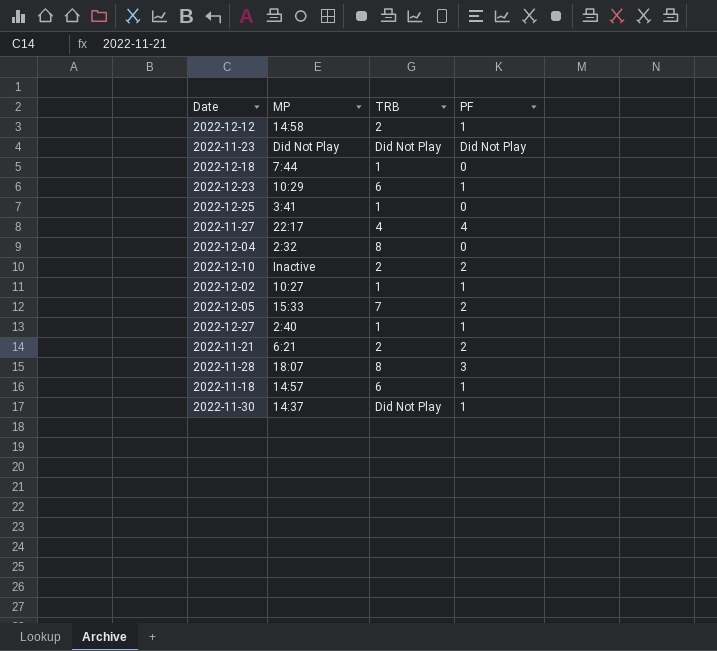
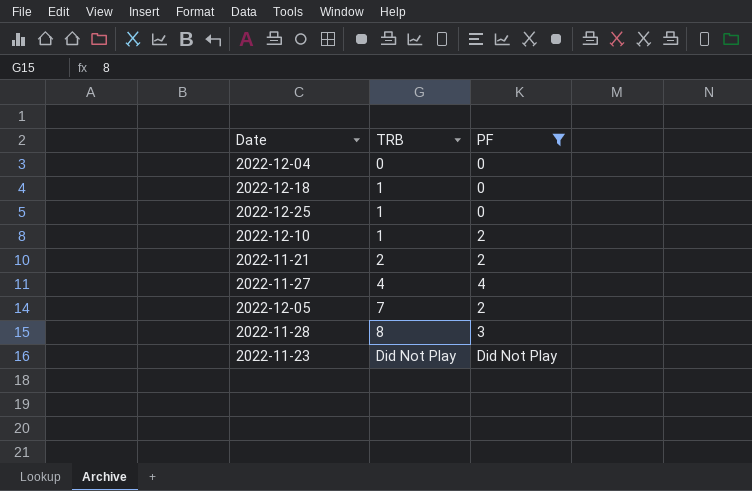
filter: none -> PF != 1
row order: none -> TRB ascending
column MP | position: 2 -> none
2022-12-04 | TRB: 8 -> 0
2022-12-10 | TRB: 2 -> 1

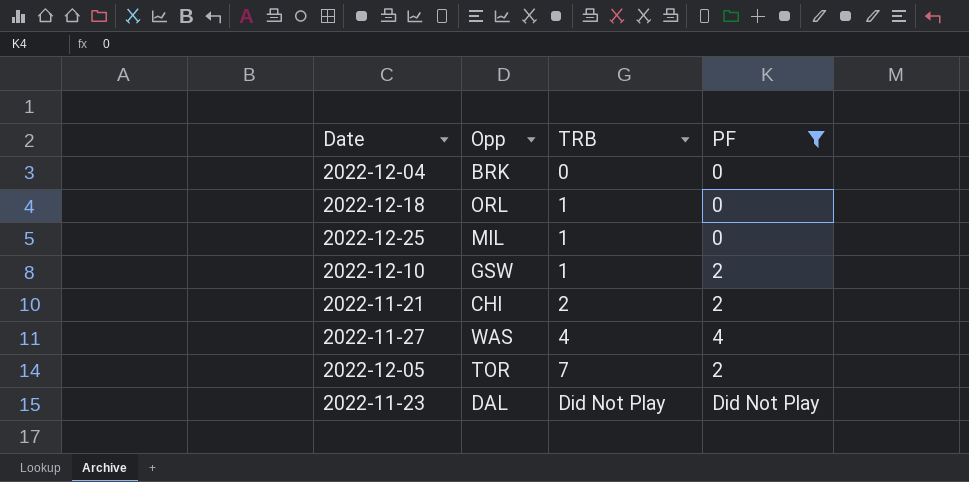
column Opp | position: none -> 2
row 2022-11-28: 8 | 3 -> none

